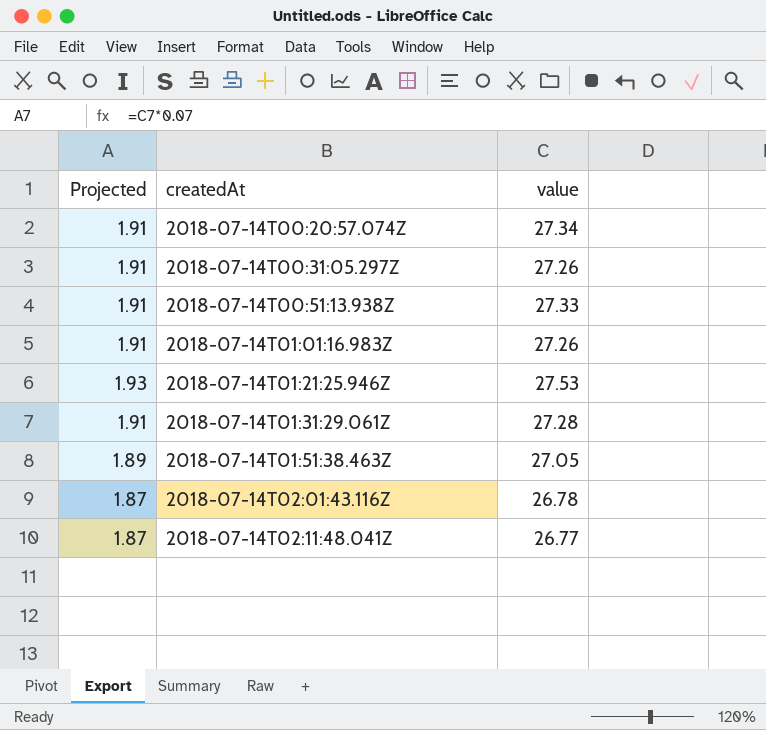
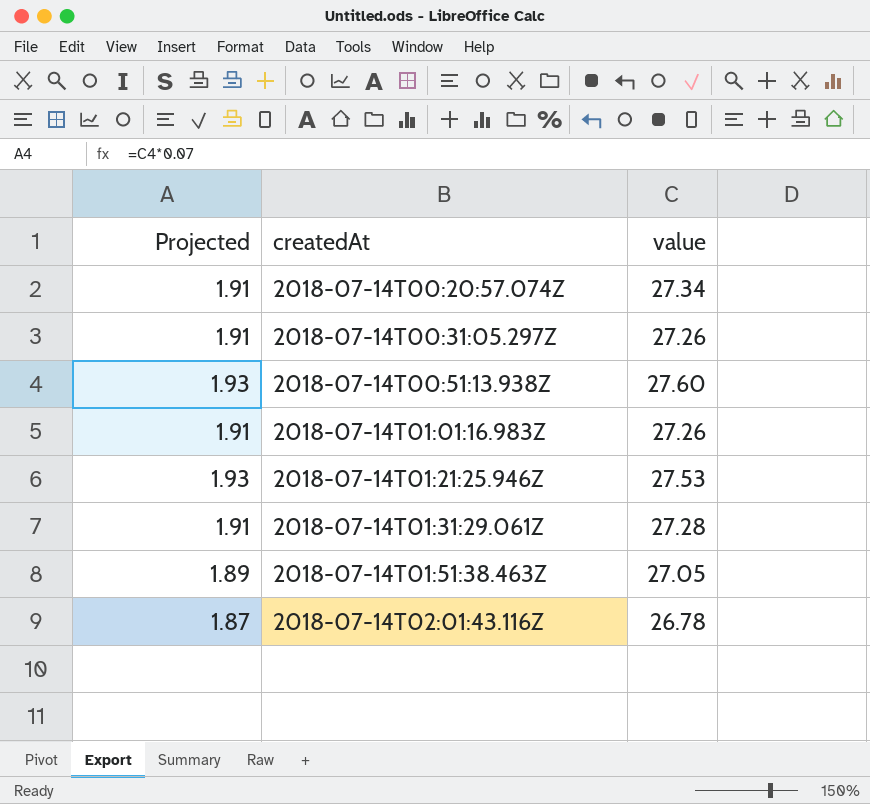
row 2018-07-14T02:11:48.041Z: 1.87 | 26.77 -> none
2018-07-14T00:51:13.938Z | Projected: 1.91 -> 1.93
2018-07-14T00:51:13.938Z | value: 27.33 -> 27.60

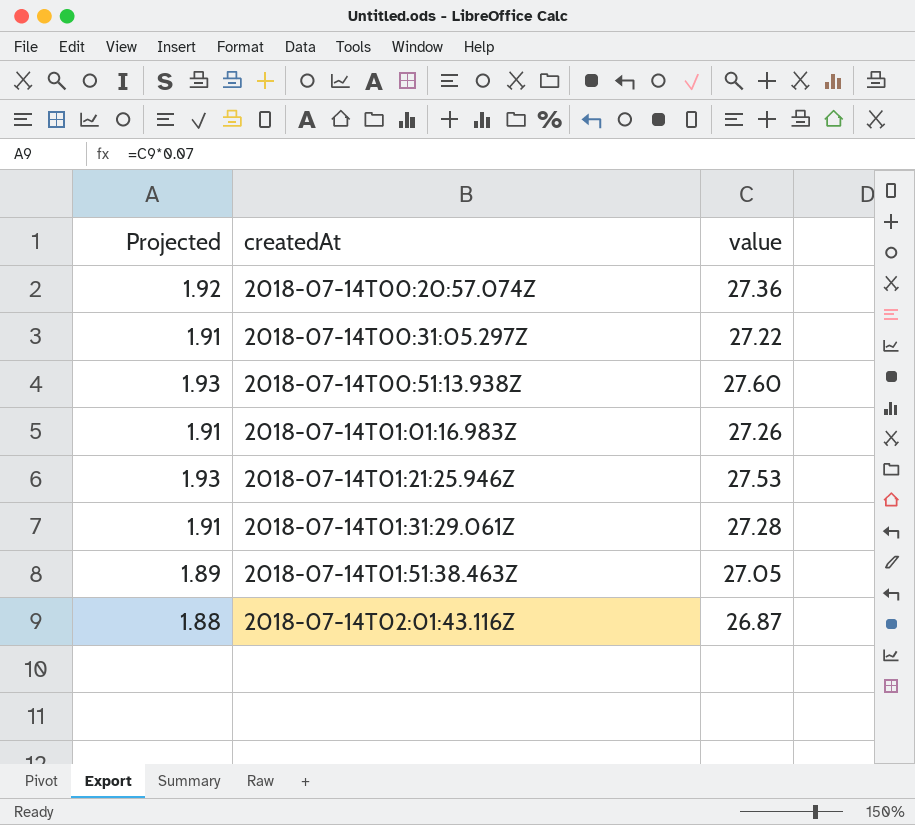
2018-07-14T00:20:57.074Z | Projected: 1.91 -> 1.92
2018-07-14T00:20:57.074Z | value: 27.34 -> 27.36
2018-07-14T00:31:05.297Z | value: 27.26 -> 27.22
2018-07-14T02:01:43.116Z | Projected: 1.87 -> 1.88
2018-07-14T02:01:43.116Z | value: 26.78 -> 26.87

